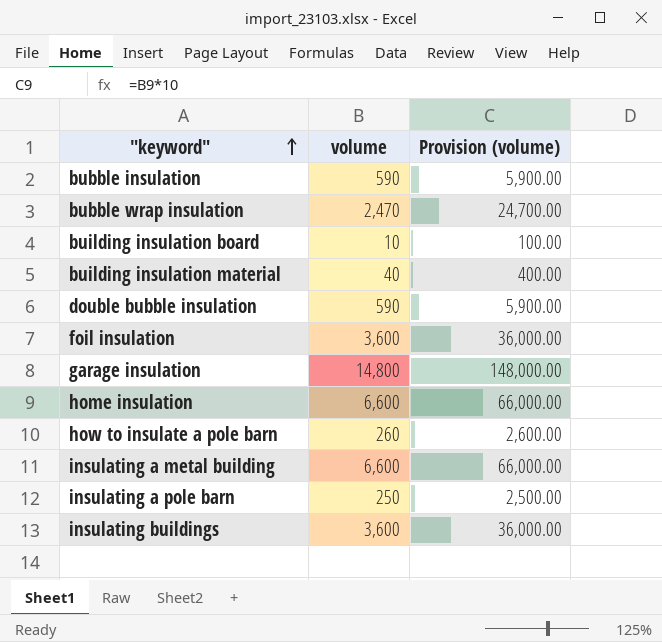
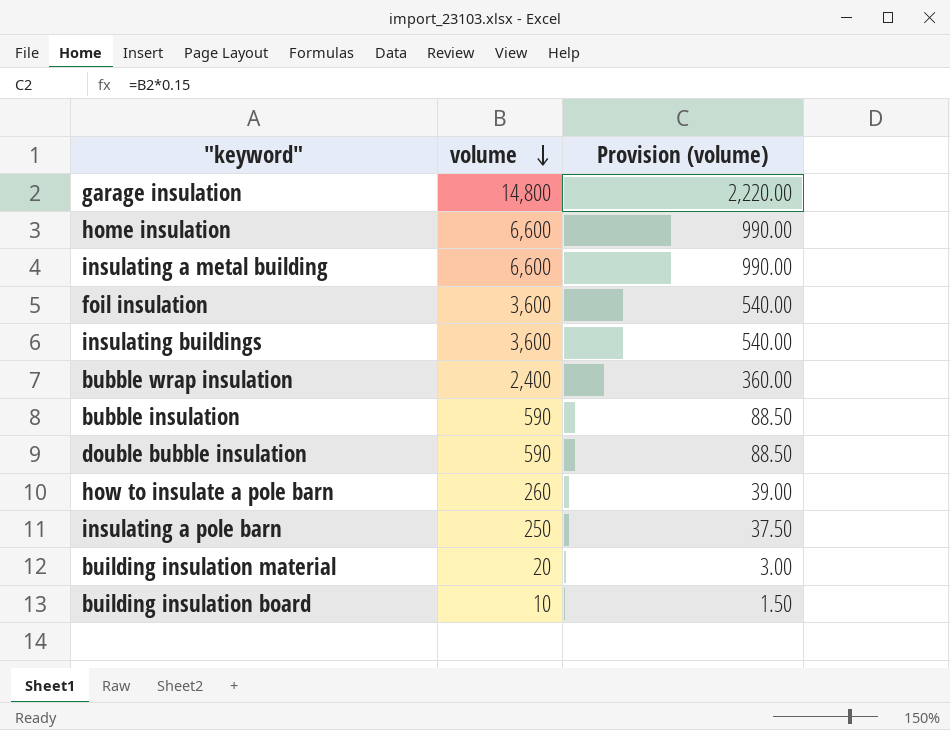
row order: "keyword" ascending -> volume descending
column Provision (volume) | formula: [volume] * 10 -> [volume] * 0.15
bubble wrap insulation | volume: 2,470 -> 2,400
building insulation material | volume: 40 -> 20

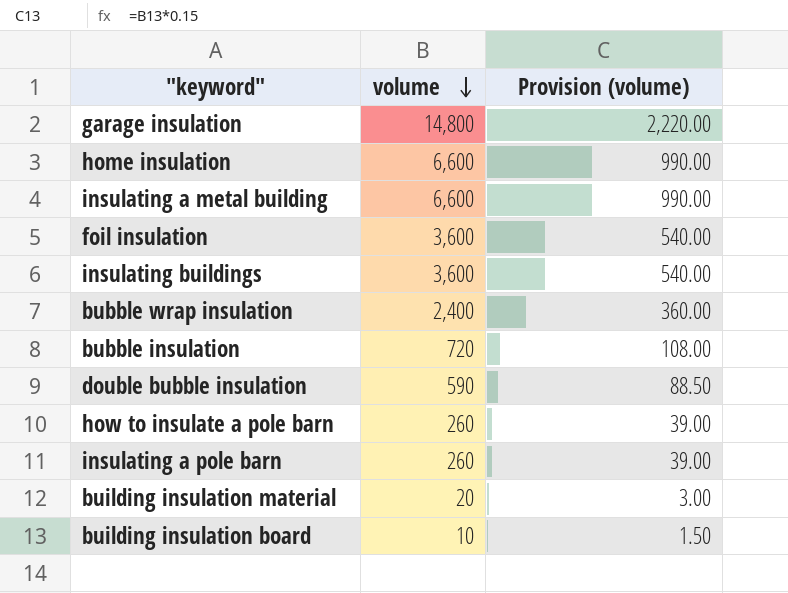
bubble insulation | volume: 590 -> 720
bubble insulation | Provision (volume): 88.50 -> 108.00
insulating a pole barn | volume: 250 -> 260
insulating a pole barn | Provision (volume): 37.50 -> 39.00

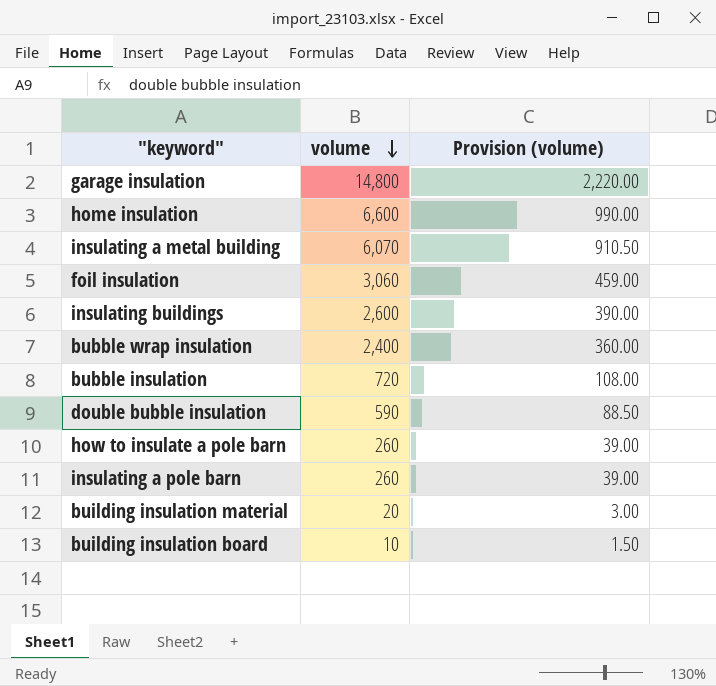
insulating a metal building | volume: 6,600 -> 6,070
insulating a metal building | Provision (volume): 990.00 -> 910.50
foil insulation | volume: 3,600 -> 3,060
foil insulation | Provision (volume): 540.00 -> 459.00
insulating buildings | volume: 3,600 -> 2,600
insulating buildings | Provision (volume): 540.00 -> 390.00

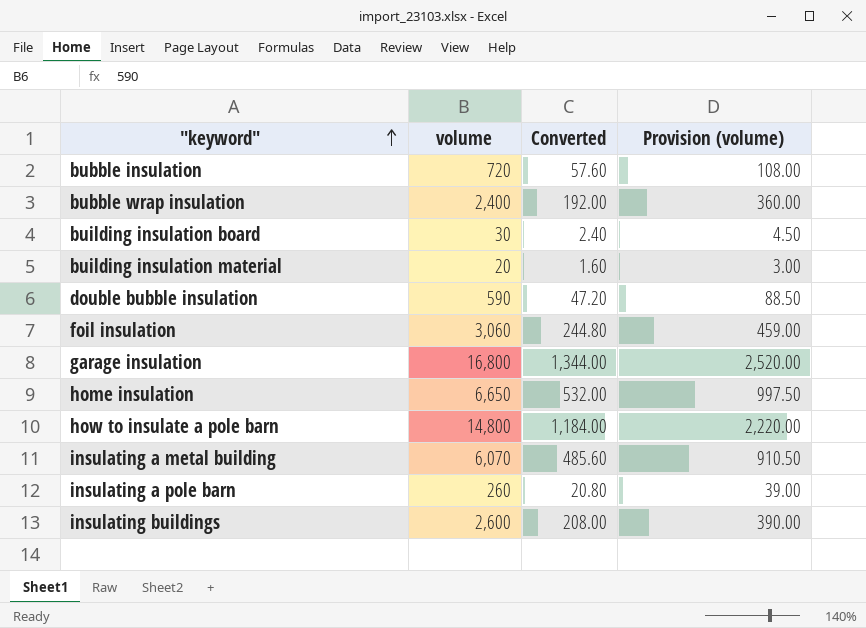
row order: volume descending -> "keyword" ascending
column Converted | formula: none -> [volume] * 0.08
building insulation board | volume: 10 -> 30
building insulation board | Provision (volume): 1.50 -> 4.50
garage insulation | volume: 14,800 -> 16,800
garage insulation | Provision (volume): 2,220.00 -> 2,520.00
home insulation | volume: 6,600 -> 6,650
home insulation | Provision (volume): 990.00 -> 997.50
how to insulate a pole barn | volume: 260 -> 14,800
how to insulate a pole barn | Provision (volume): 39.00 -> 2,220.00

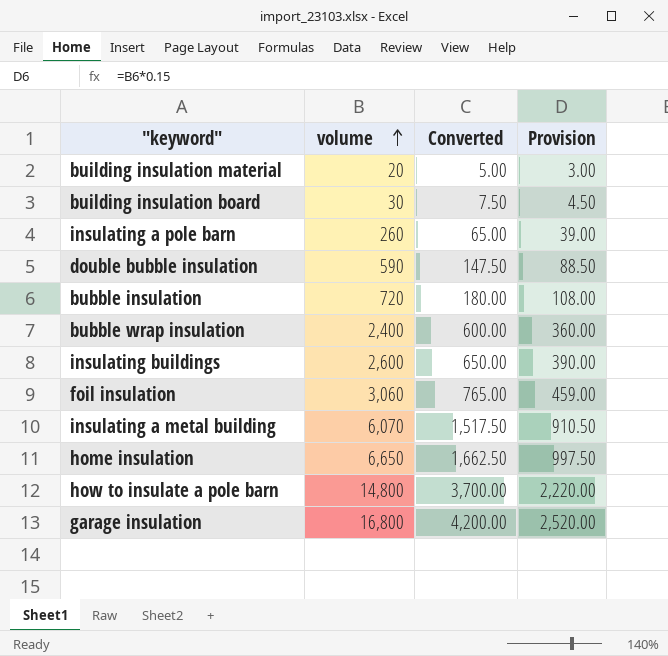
row order: "keyword" ascending -> volume ascending
column Converted | formula: [volume] * 0.08 -> [volume] * 0.25
column name: Provision (volume) -> Provision

